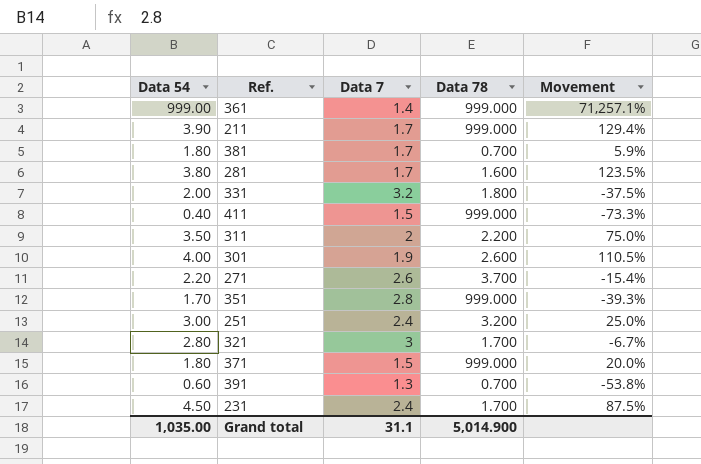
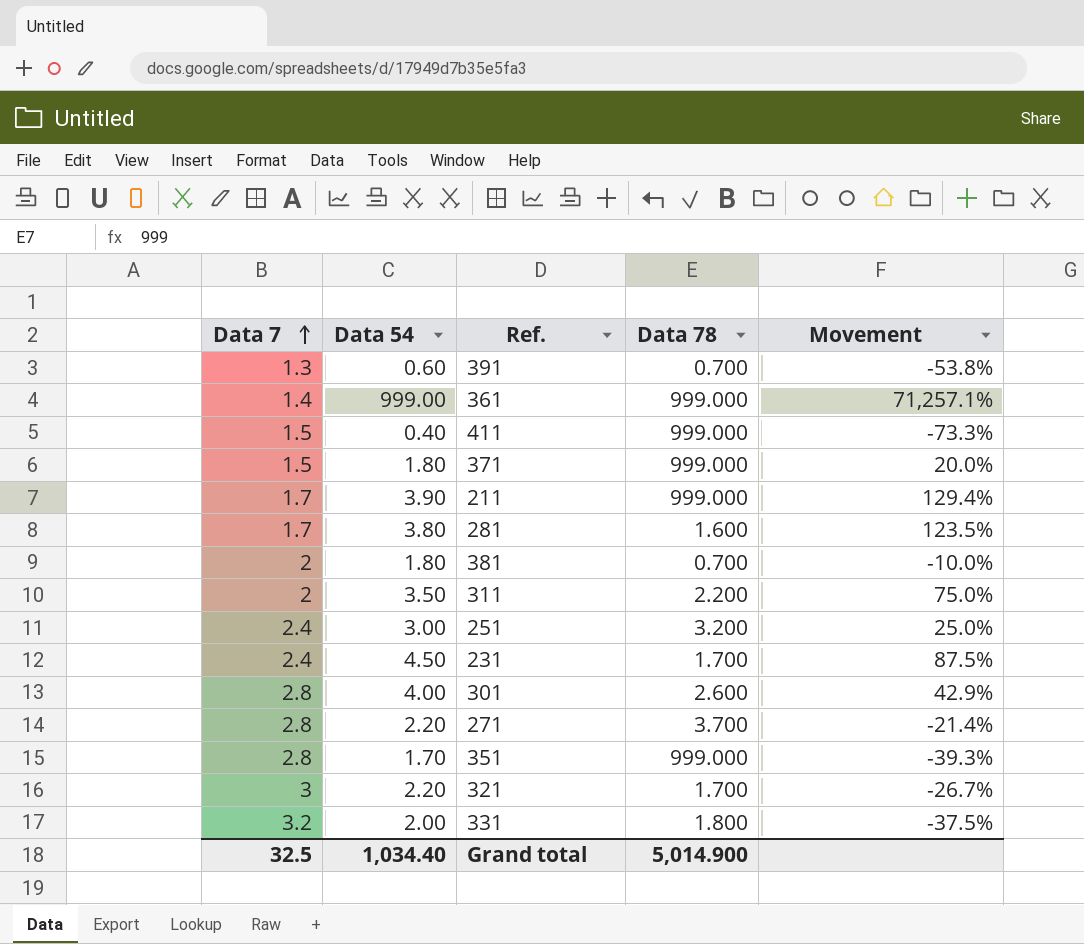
row order: none -> Data 7 ascending
column Data 7 | position: 3 -> 1
381 | Data 7: 1.7 -> 2
381 | Movement: 5.9% -> -10.0%
301 | Data 7: 1.9 -> 2.8
301 | Movement: 110.5% -> 42.9%
271 | Data 7: 2.6 -> 2.8
271 | Movement: -15.4% -> -21.4%
321 | Data 54: 2.80 -> 2.20
321 | Movement: -6.7% -> -26.7%
Grand total | Data 7: 31.1 -> 32.5
Grand total | Data 54: 1,035.00 -> 1,034.40

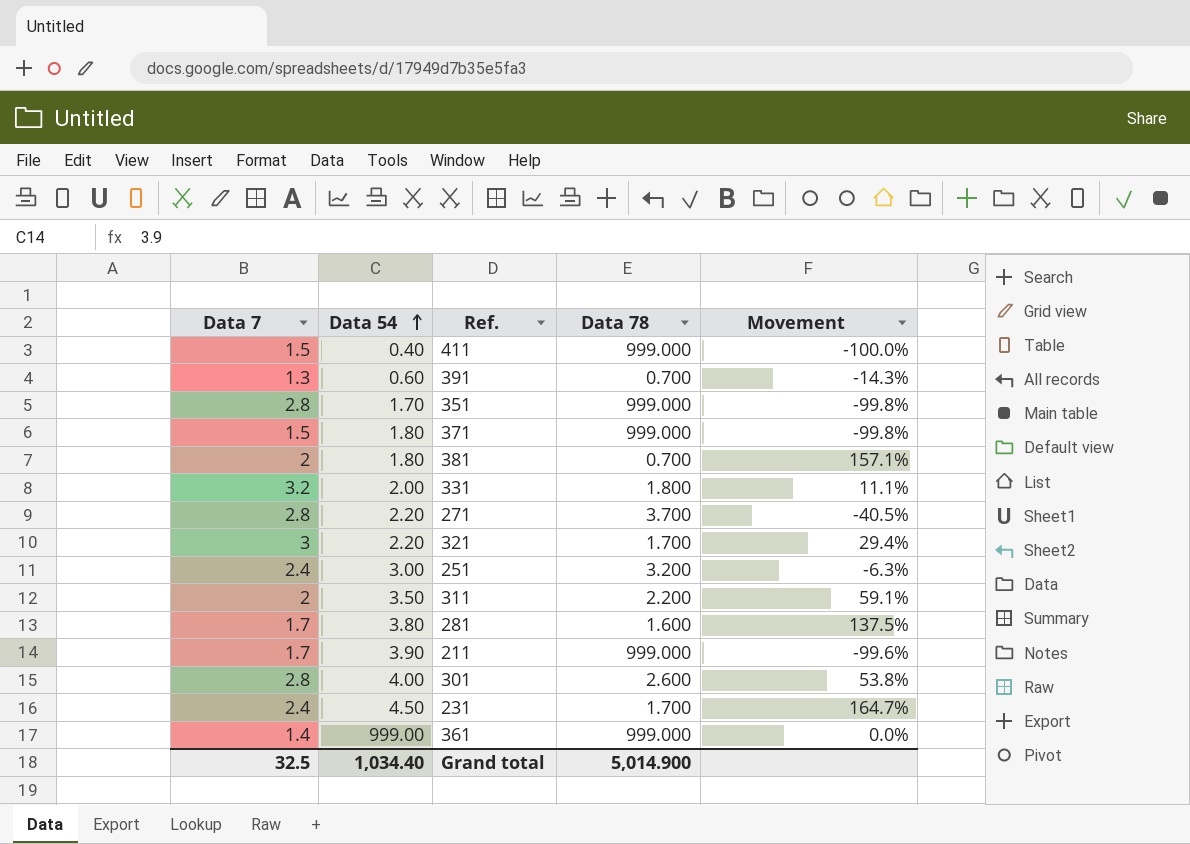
row order: Data 7 ascending -> Data 54 ascending
column Movement | formula: ([Data 54] - [Data 7]) / [Data 7] -> ([Data 54] - [Data 78]) / [Data 78]

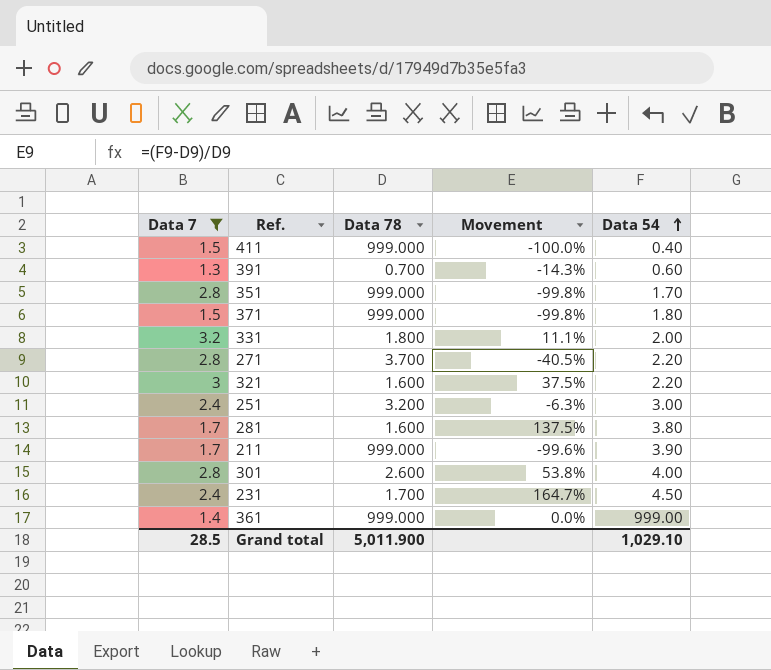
filter: none -> Data 7 != 2
column Data 54 | position: 2 -> 5
321 | Data 78: 1.700 -> 1.600
321 | Movement: 29.4% -> 37.5%
Grand total | Data 7: 32.5 -> 28.5
Grand total | Data 78: 5,014.900 -> 5,011.900
Grand total | Data 54: 1,034.40 -> 1,029.10

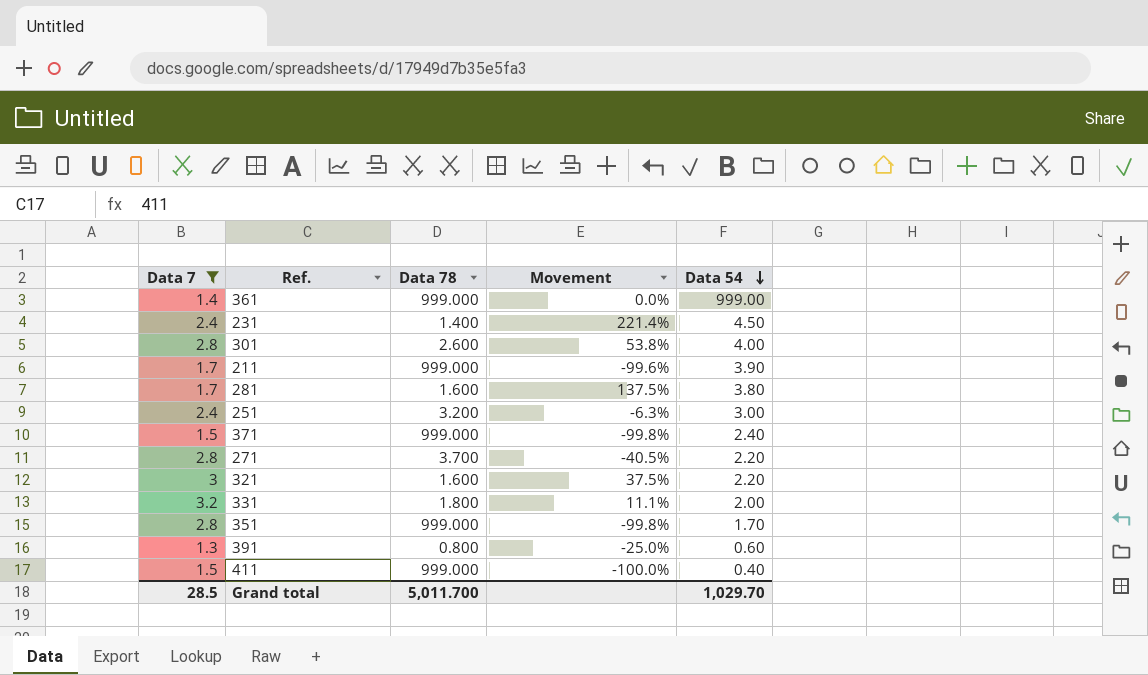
row order: Data 54 ascending -> Data 54 descending
231 | Data 78: 1.700 -> 1.400
231 | Movement: 164.7% -> 221.4%
371 | Data 54: 1.80 -> 2.40
391 | Data 78: 0.700 -> 0.800
391 | Movement: -14.3% -> -25.0%
Grand total | Data 78: 5,011.900 -> 5,011.700
Grand total | Data 54: 1,029.10 -> 1,029.70

